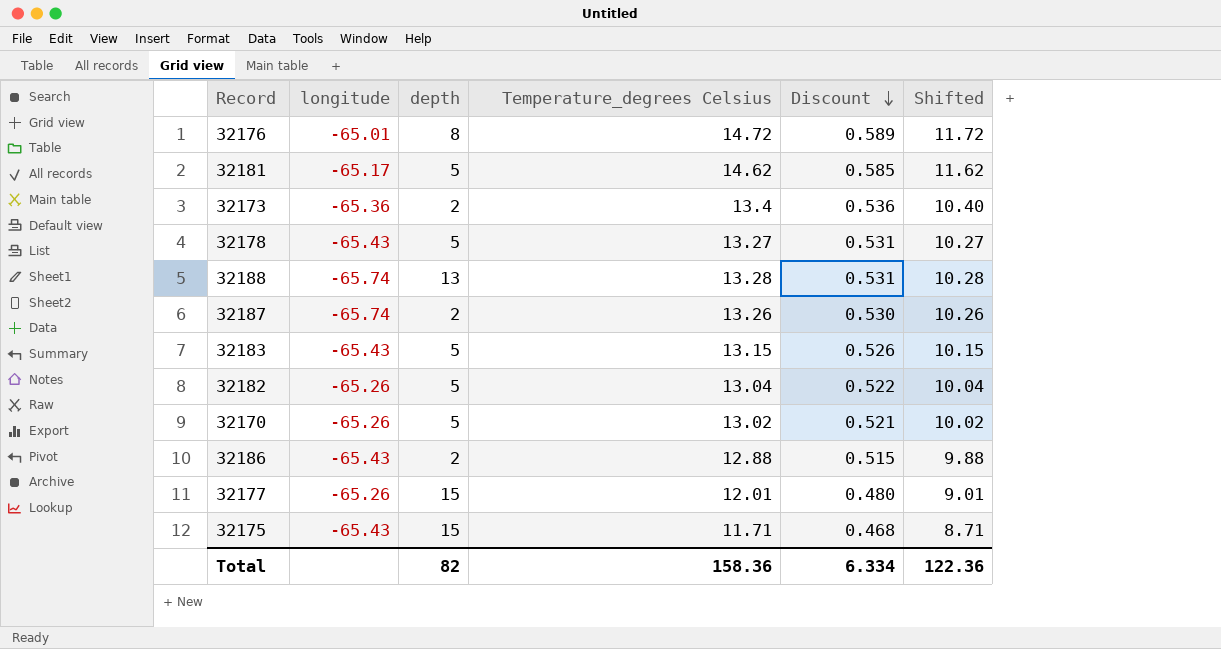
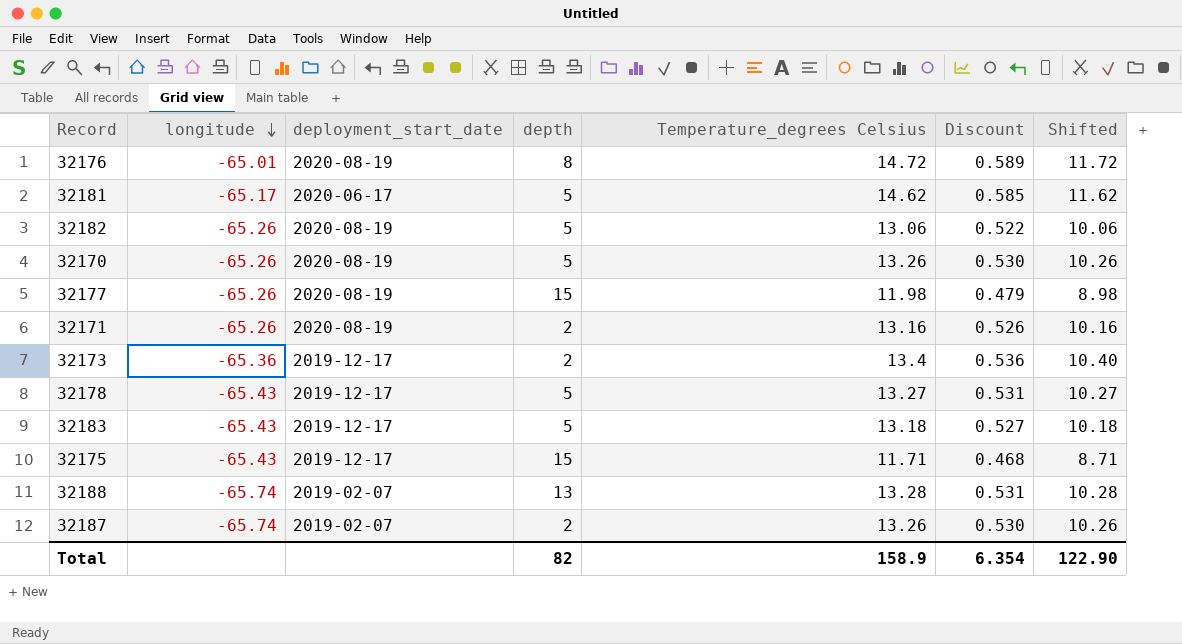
row order: Discount descending -> longitude descending
column deployment_start_date | position: none -> 3
row 32186: -65.43 | 2 | 12.88 | 0.515 | 9.88 -> none
32182 | Temperature_degrees Celsius: 13.04 -> 13.06
32182 | Shifted: 10.04 -> 10.06
32170 | Temperature_degrees Celsius: 13.02 -> 13.26
32170 | Discount: 0.521 -> 0.530
32170 | Shifted: 10.02 -> 10.26
32177 | Temperature_degrees Celsius: 12.01 -> 11.98
32177 | Discount: 0.480 -> 0.479
32177 | Shifted: 9.01 -> 8.98
row 32171: none -> -65.26 | 2020-08-19 | 2 | 13.16 | 0.526 | 10.16
32183 | Temperature_degrees Celsius: 13.15 -> 13.18
32183 | Discount: 0.526 -> 0.527
32183 | Shifted: 10.15 -> 10.18
Total | Temperature_degrees Celsius: 158.36 -> 158.9
Total | Discount: 6.334 -> 6.354
Total | Shifted: 122.36 -> 122.90

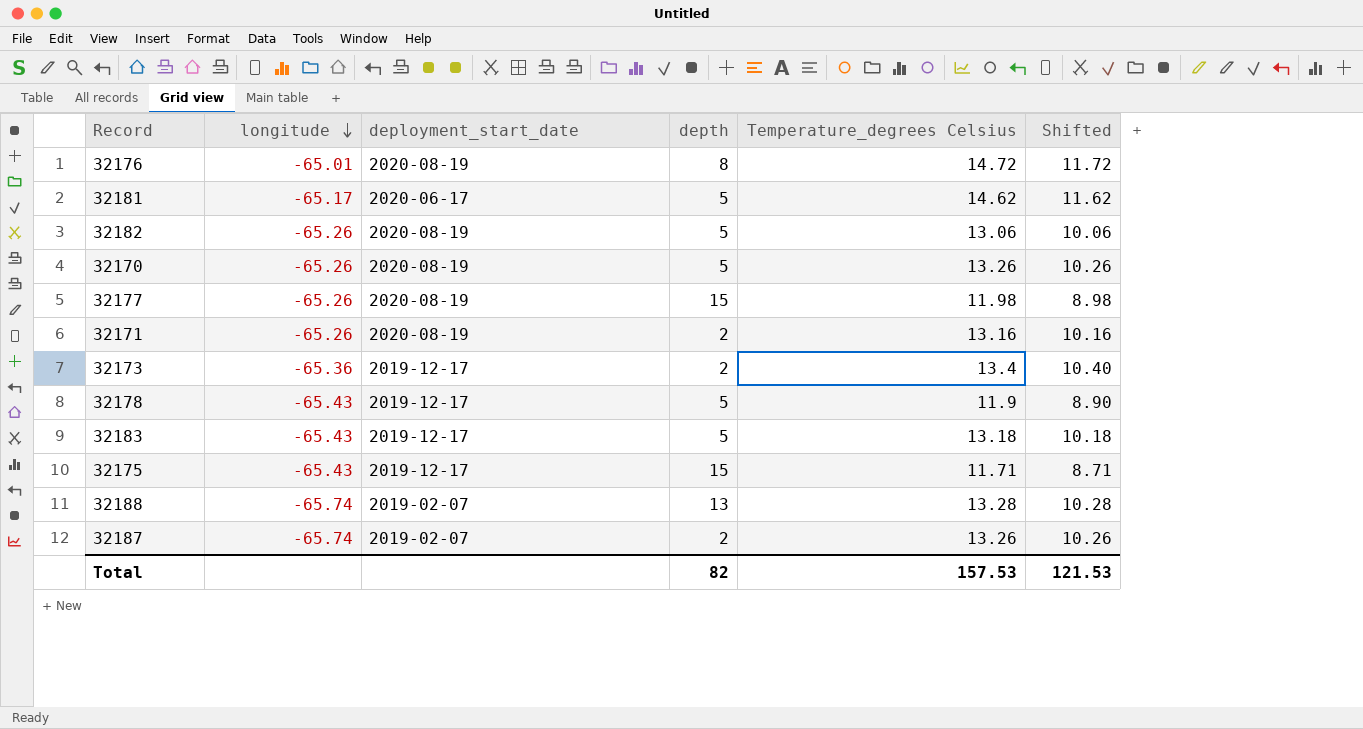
column Discount | formula: [Temperature_degrees Celsius] * 0.04 -> none
32178 | Temperature_degrees Celsius: 13.27 -> 11.9
32178 | Shifted: 10.27 -> 8.90
Total | Temperature_degrees Celsius: 158.9 -> 157.53
Total | Shifted: 122.90 -> 121.53

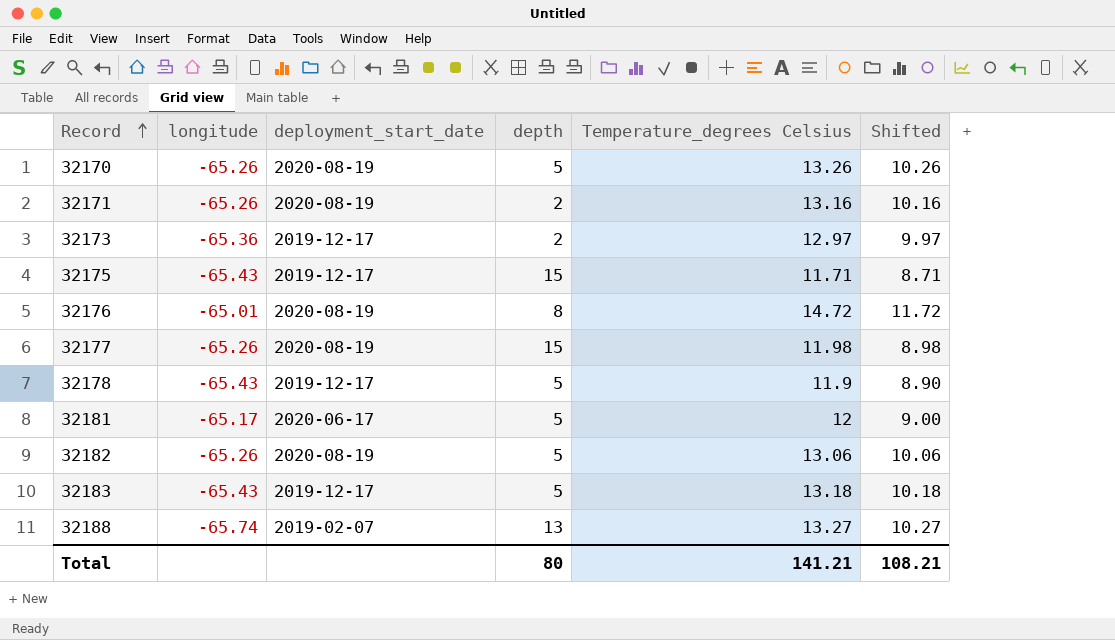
row order: longitude descending -> Record ascending
row 32187: -65.74 | 2019-02-07 | 2 | 13.26 | 10.26 -> none
32173 | Temperature_degrees Celsius: 13.4 -> 12.97
32173 | Shifted: 10.40 -> 9.97
32181 | Temperature_degrees Celsius: 14.62 -> 12
32181 | Shifted: 11.62 -> 9.00
32188 | Temperature_degrees Celsius: 13.28 -> 13.27
32188 | Shifted: 10.28 -> 10.27
Total | depth: 82 -> 80
Total | Temperature_degrees Celsius: 157.53 -> 141.21
Total | Shifted: 121.53 -> 108.21

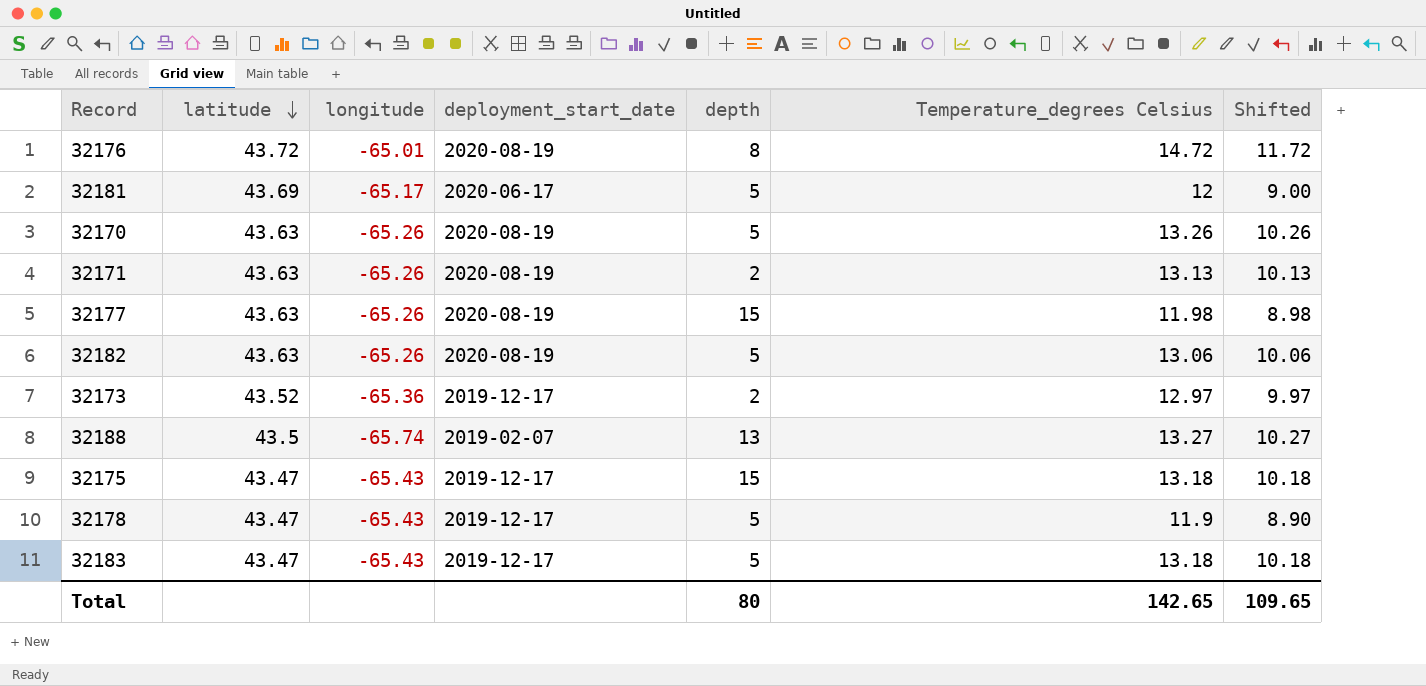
row order: Record ascending -> latitude descending
column latitude | position: none -> 2
32171 | Temperature_degrees Celsius: 13.16 -> 13.13
32171 | Shifted: 10.16 -> 10.13
32175 | Temperature_degrees Celsius: 11.71 -> 13.18
32175 | Shifted: 8.71 -> 10.18
Total | Temperature_degrees Celsius: 141.21 -> 142.65
Total | Shifted: 108.21 -> 109.65

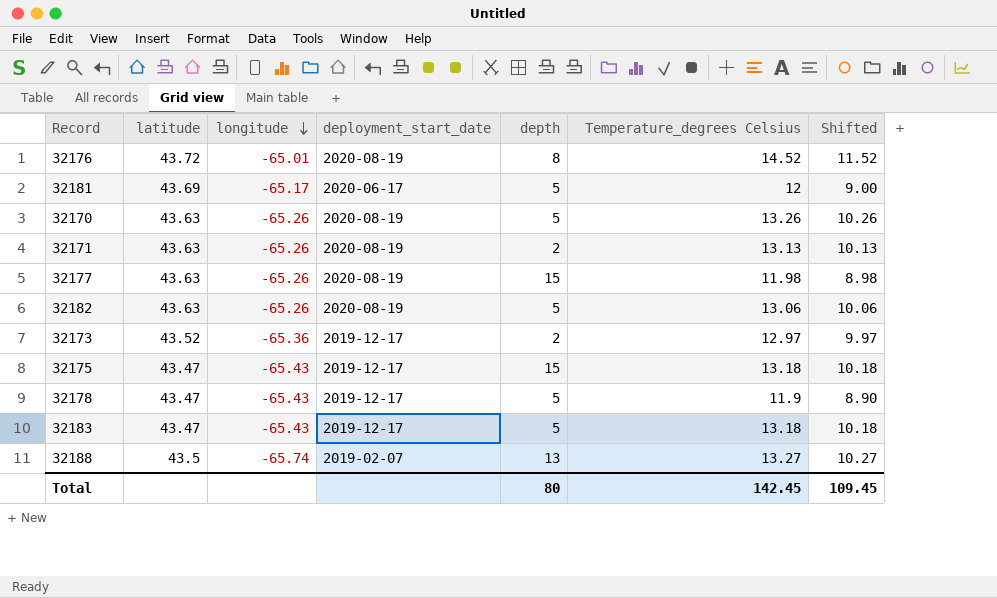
row order: latitude descending -> longitude descending
32176 | Temperature_degrees Celsius: 14.72 -> 14.52
32176 | Shifted: 11.72 -> 11.52
Total | Temperature_degrees Celsius: 142.65 -> 142.45
Total | Shifted: 109.65 -> 109.45

